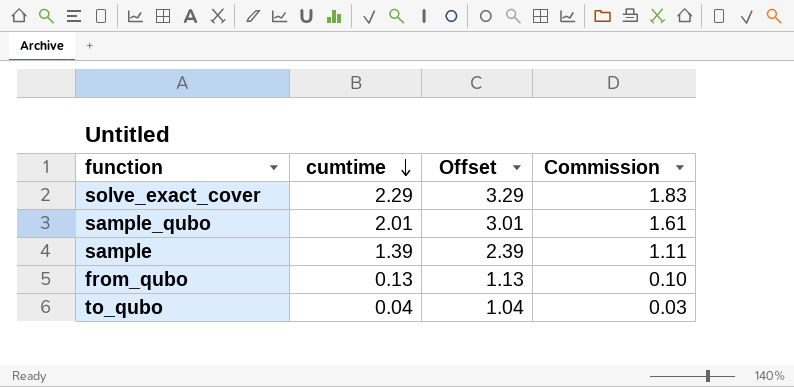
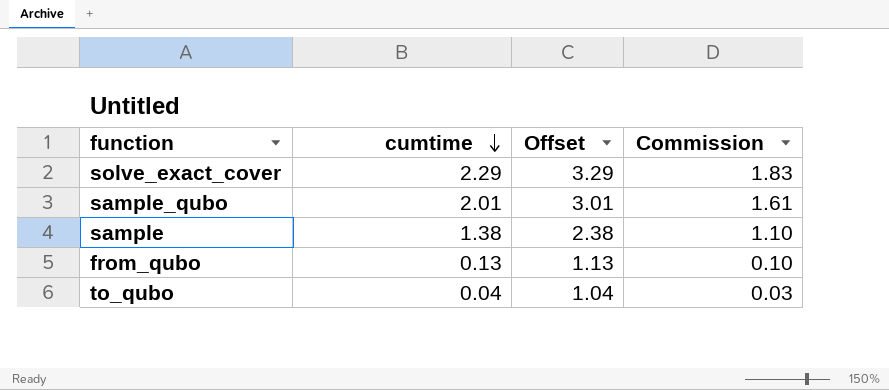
sample | cumtime: 1.39 -> 1.38
sample | Offset: 2.39 -> 2.38
sample | Commission: 1.11 -> 1.10

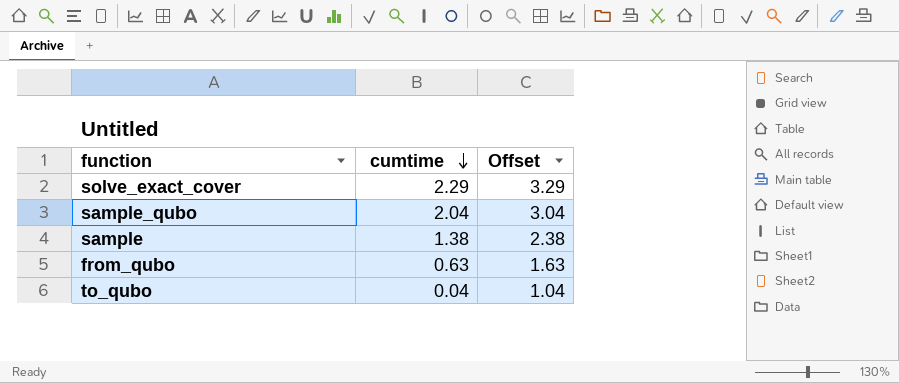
column Commission | formula: [cumtime] * 0.8 -> none
sample_qubo | cumtime: 2.01 -> 2.04
sample_qubo | Offset: 3.01 -> 3.04
from_qubo | cumtime: 0.13 -> 0.63
from_qubo | Offset: 1.13 -> 1.63

